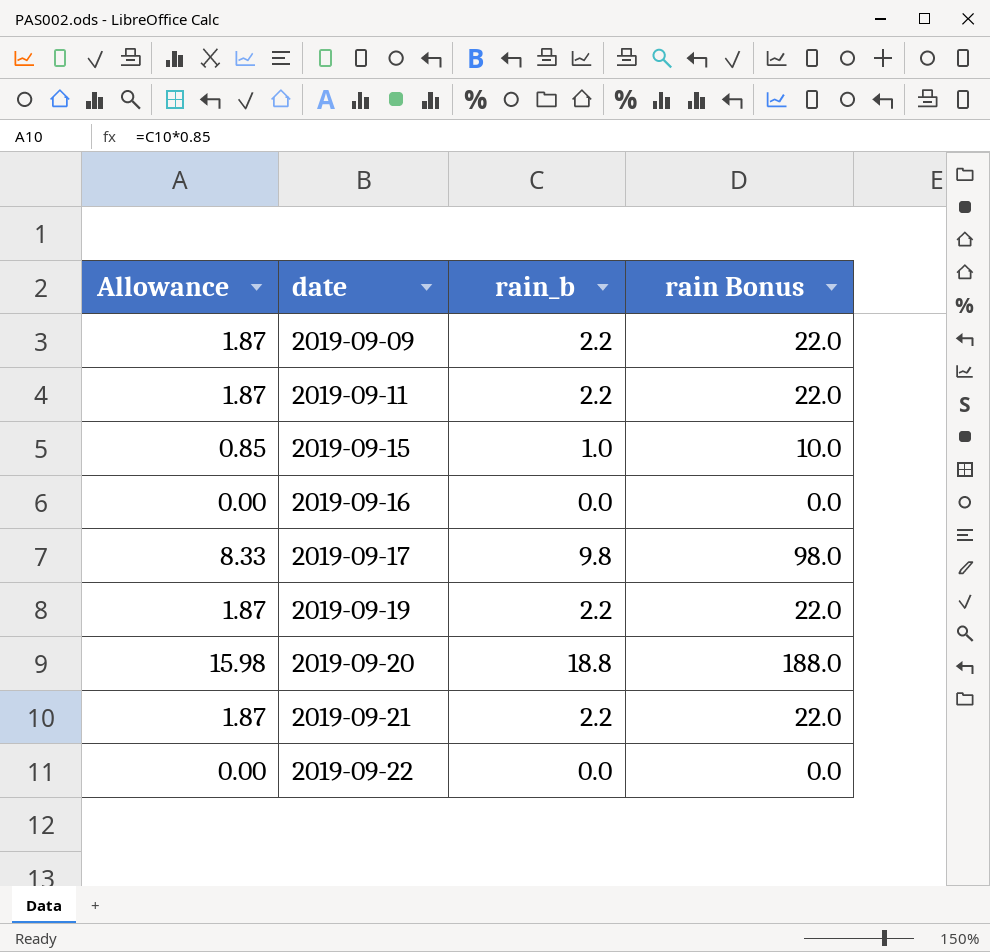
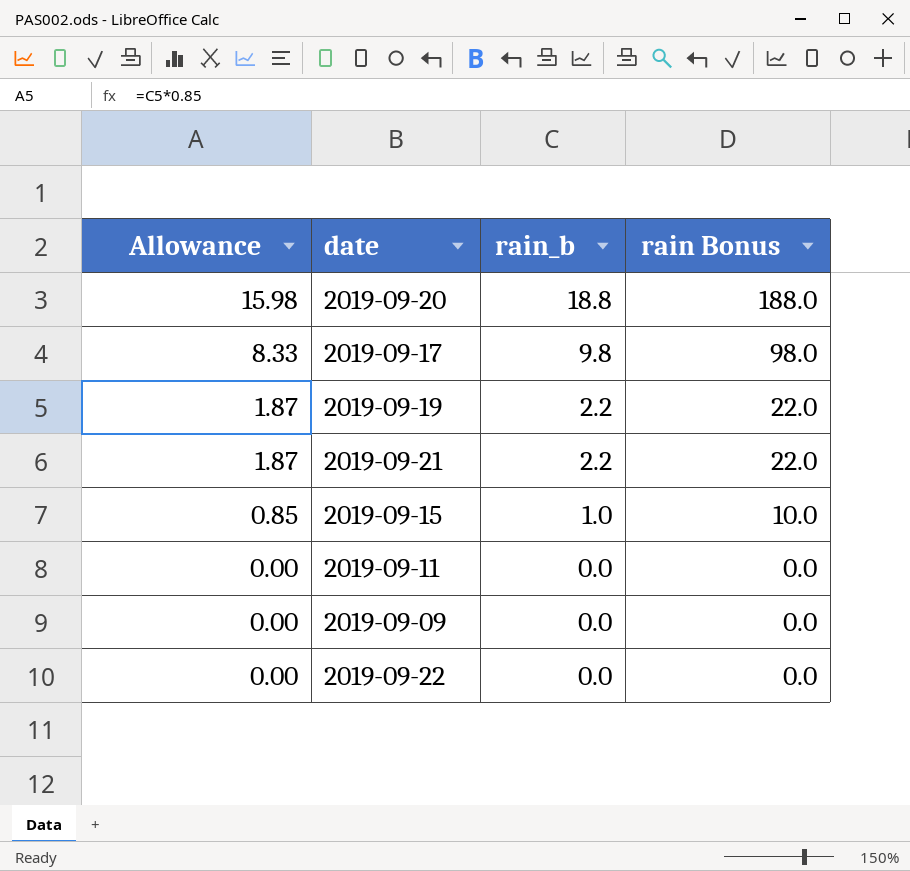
row order: date ascending -> Allowance descending
row 2019-09-16: 0.00 | 0.0 | 0.0 -> none
2019-09-11 | Allowance: 1.87 -> 0.00
2019-09-11 | rain_b: 2.2 -> 0.0
2019-09-11 | rain Bonus: 22.0 -> 0.0
2019-09-09 | Allowance: 1.87 -> 0.00
2019-09-09 | rain_b: 2.2 -> 0.0
2019-09-09 | rain Bonus: 22.0 -> 0.0

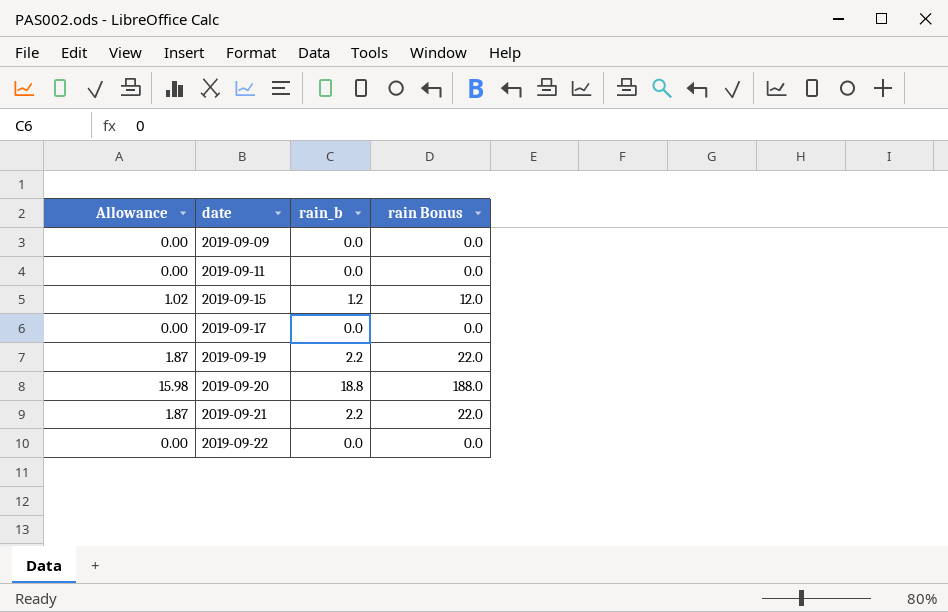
row order: Allowance descending -> date ascending
2019-09-15 | Allowance: 0.85 -> 1.02
2019-09-15 | rain_b: 1.0 -> 1.2
2019-09-15 | rain Bonus: 10.0 -> 12.0
2019-09-17 | Allowance: 8.33 -> 0.00
2019-09-17 | rain_b: 9.8 -> 0.0
2019-09-17 | rain Bonus: 98.0 -> 0.0

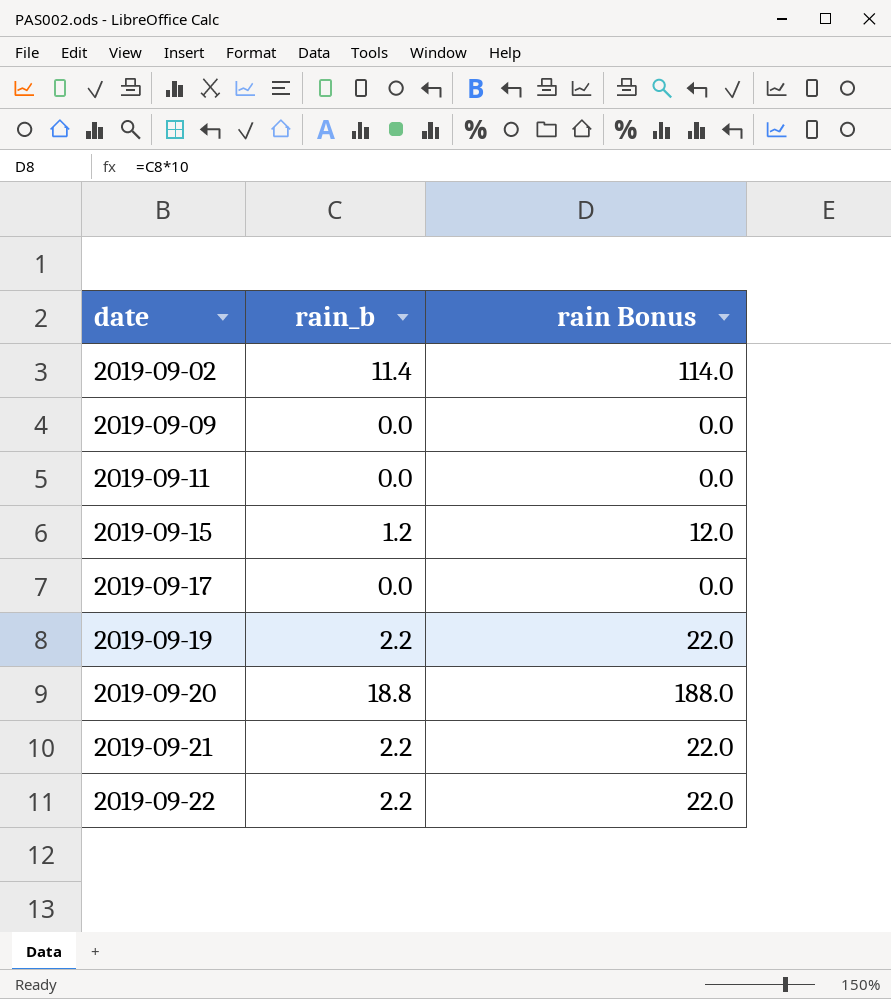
column Allowance | formula: [rain_b] * 0.85 -> none
row 2019-09-02: none -> 11.4 | 114.0
2019-09-22 | rain_b: 0.0 -> 2.2
2019-09-22 | rain Bonus: 0.0 -> 22.0

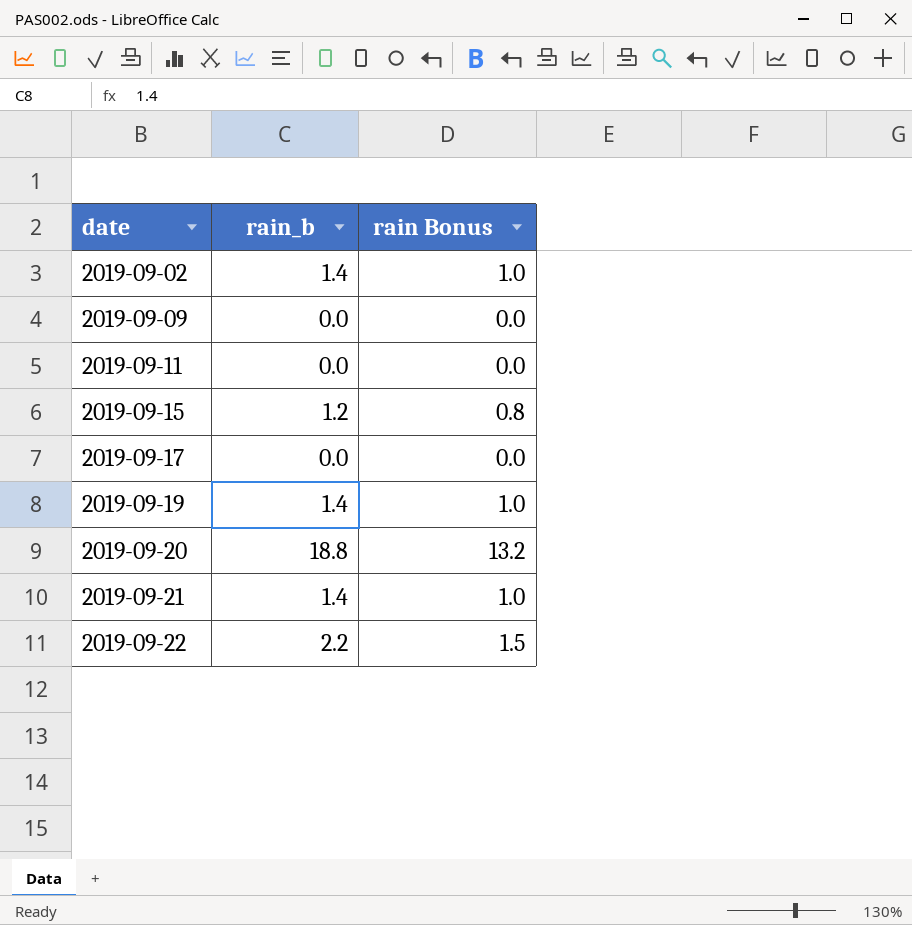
column rain Bonus | formula: [rain_b] * 10 -> [rain_b] * 0.7
2019-09-02 | rain_b: 11.4 -> 1.4
2019-09-19 | rain_b: 2.2 -> 1.4
2019-09-21 | rain_b: 2.2 -> 1.4

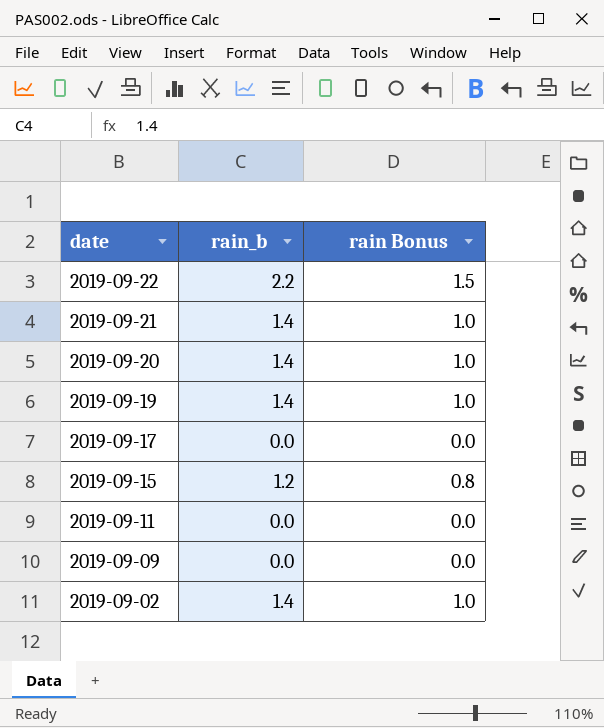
row order: date ascending -> date descending
2019-09-20 | rain_b: 18.8 -> 1.4
2019-09-20 | rain Bonus: 13.2 -> 1.0

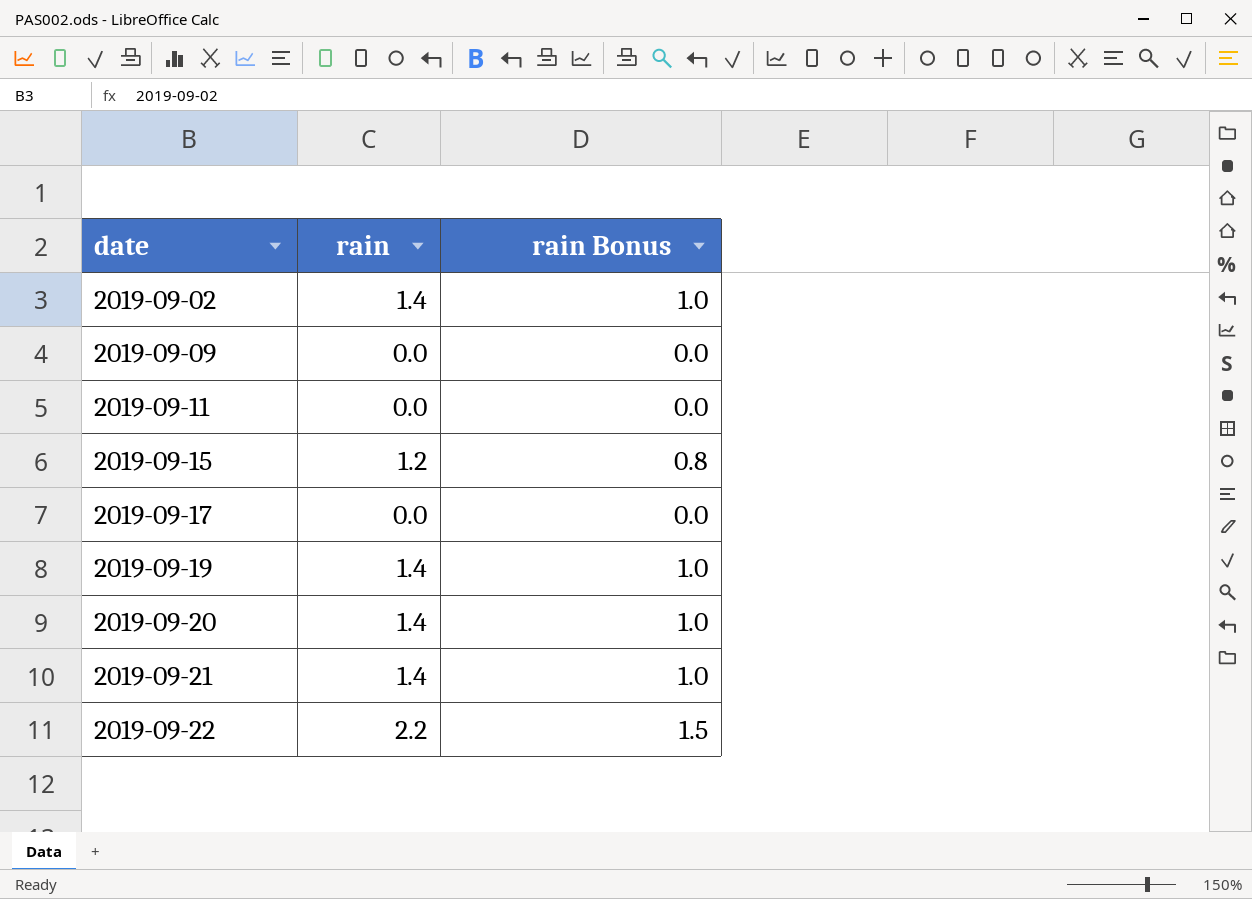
row order: date descending -> date ascending
column name: rain_b -> rain

